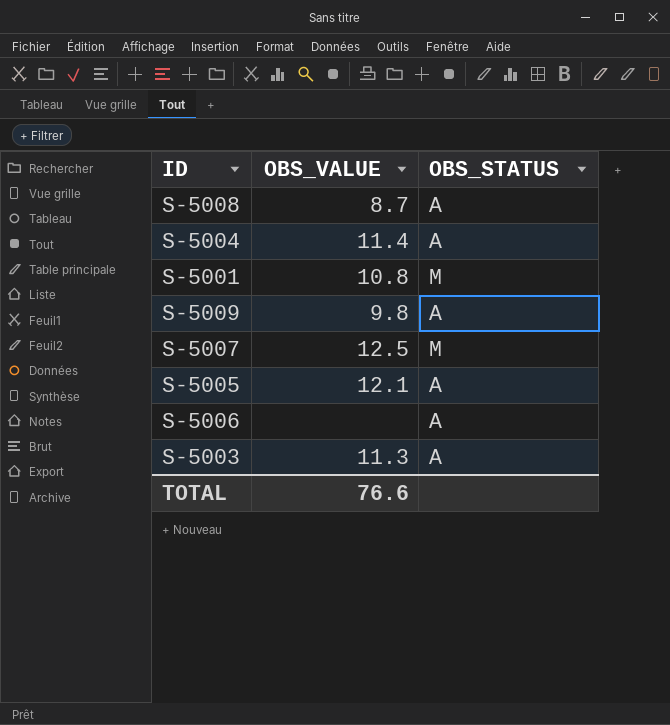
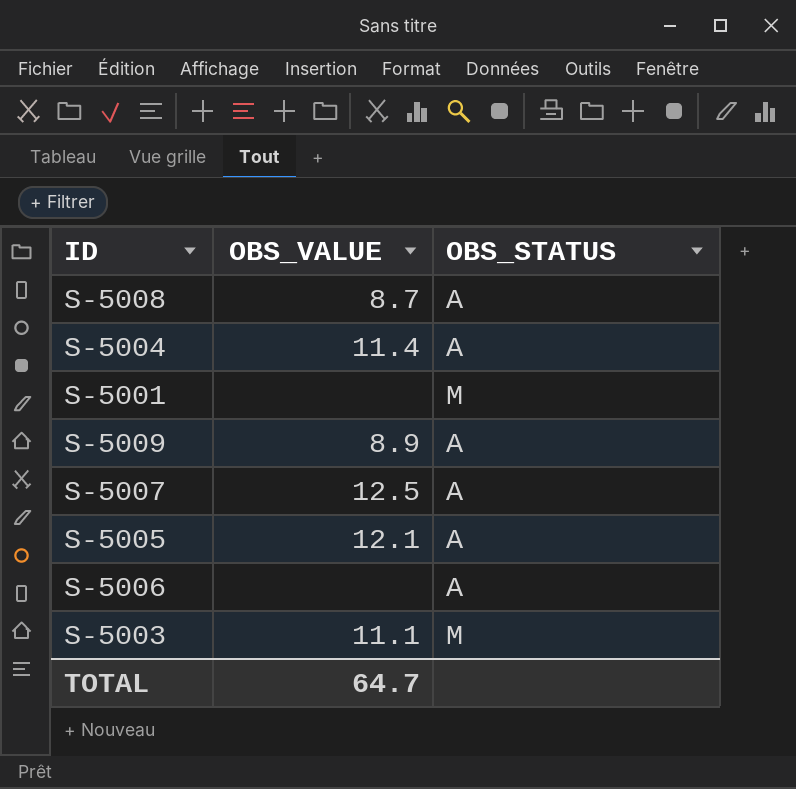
S-5001 | OBS_VALUE: 10.8 -> none
S-5009 | OBS_VALUE: 9.8 -> 8.9
S-5007 | OBS_STATUS: M -> A
S-5003 | OBS_VALUE: 11.3 -> 11.1
S-5003 | OBS_STATUS: A -> M
TOTAL | OBS_VALUE: 76.6 -> 64.7

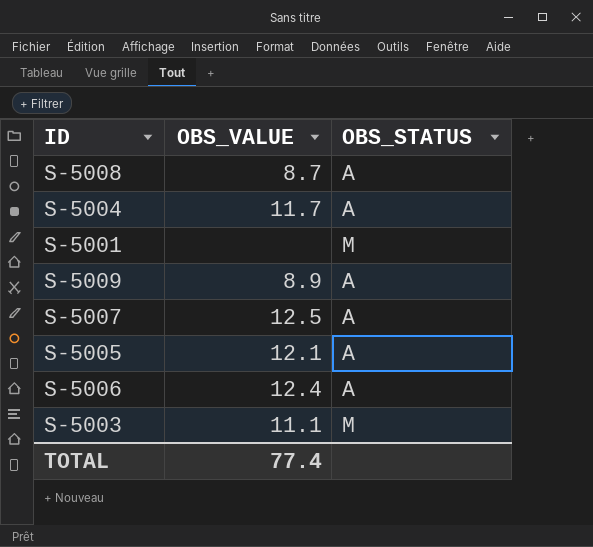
S-5004 | OBS_VALUE: 11.4 -> 11.7
S-5006 | OBS_VALUE: none -> 12.4
TOTAL | OBS_VALUE: 64.7 -> 77.4

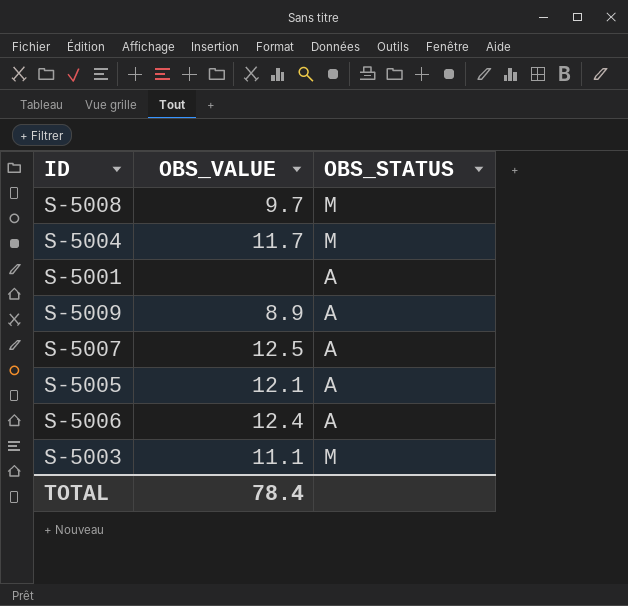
S-5008 | OBS_VALUE: 8.7 -> 9.7
S-5008 | OBS_STATUS: A -> M
S-5004 | OBS_STATUS: A -> M
S-5001 | OBS_STATUS: M -> A
TOTAL | OBS_VALUE: 77.4 -> 78.4

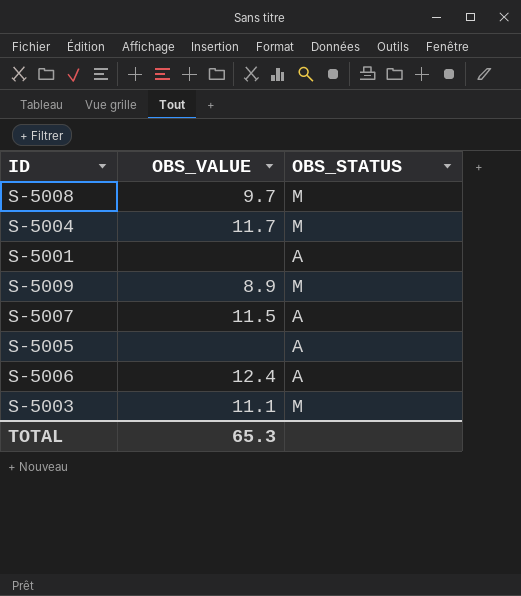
S-5009 | OBS_STATUS: A -> M
S-5007 | OBS_VALUE: 12.5 -> 11.5
S-5005 | OBS_VALUE: 12.1 -> none
TOTAL | OBS_VALUE: 78.4 -> 65.3

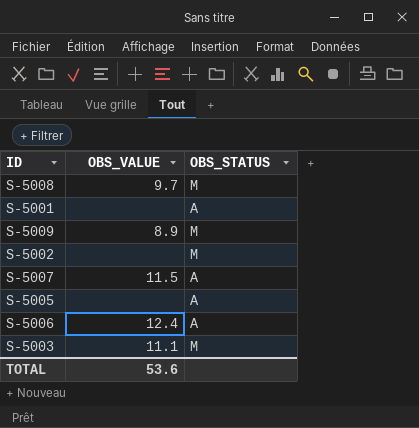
row S-5004: 11.7 | M -> none
row S-5002: none -> none | M
TOTAL | OBS_VALUE: 65.3 -> 53.6

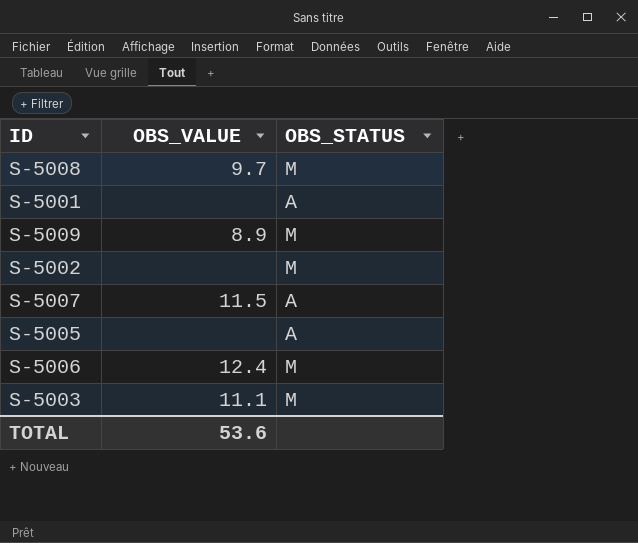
S-5006 | OBS_STATUS: A -> M

